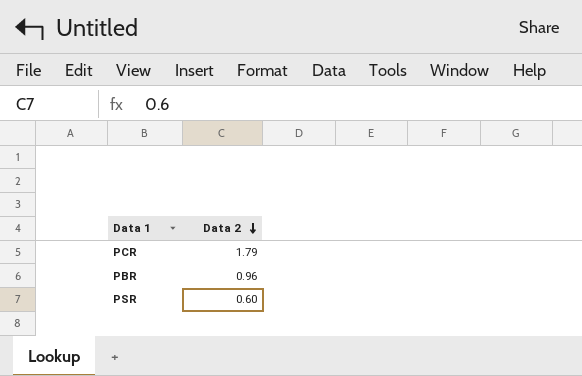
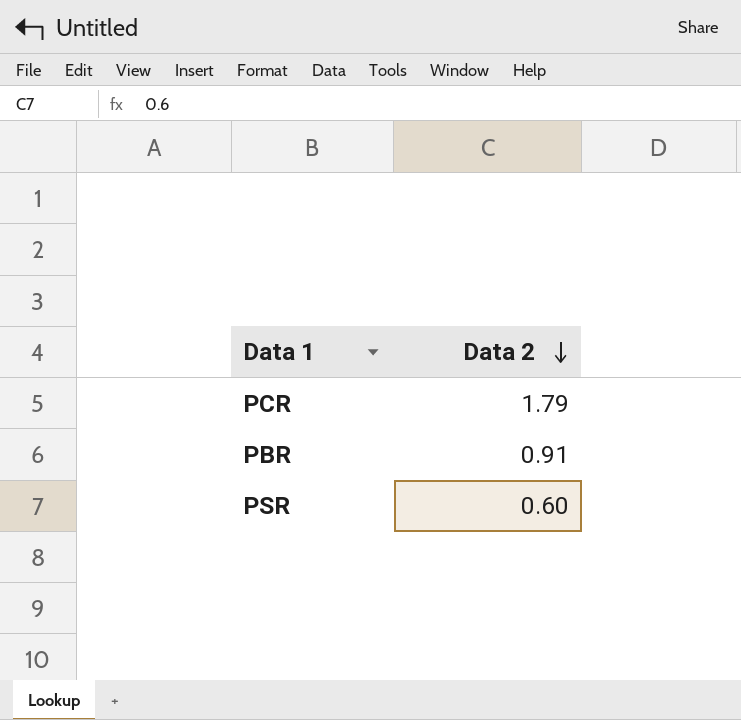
PBR | Data 2: 0.96 -> 0.91

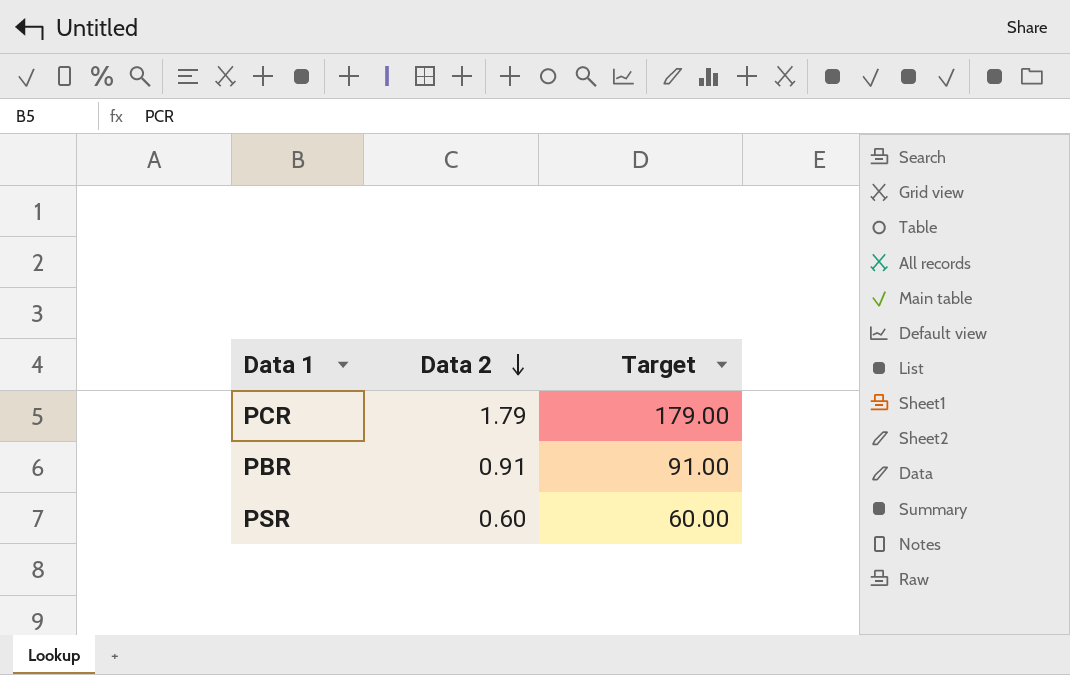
column Target | formula: none -> [Data 2] * 100

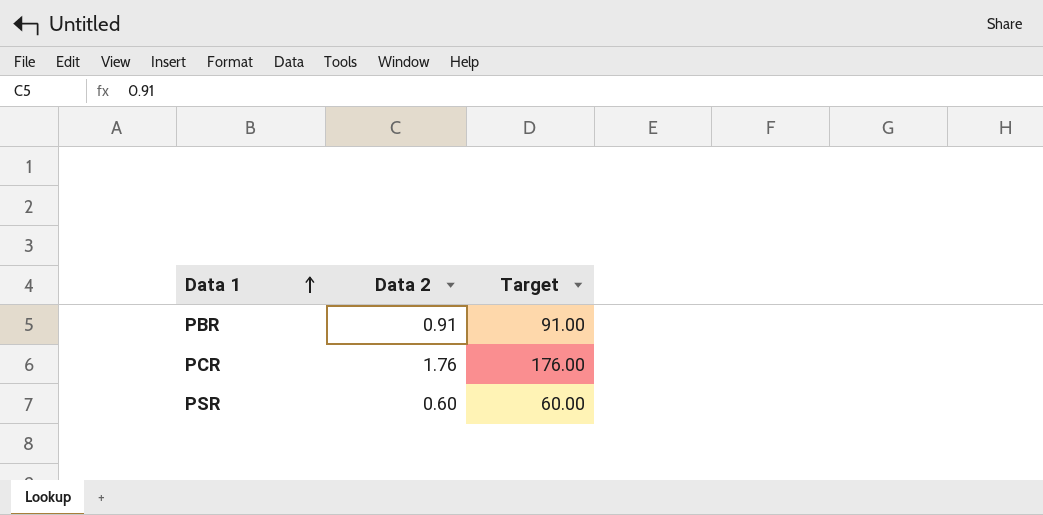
row order: Data 2 descending -> Data 1 ascending
PCR | Data 2: 1.79 -> 1.76
PCR | Target: 179.00 -> 176.00

